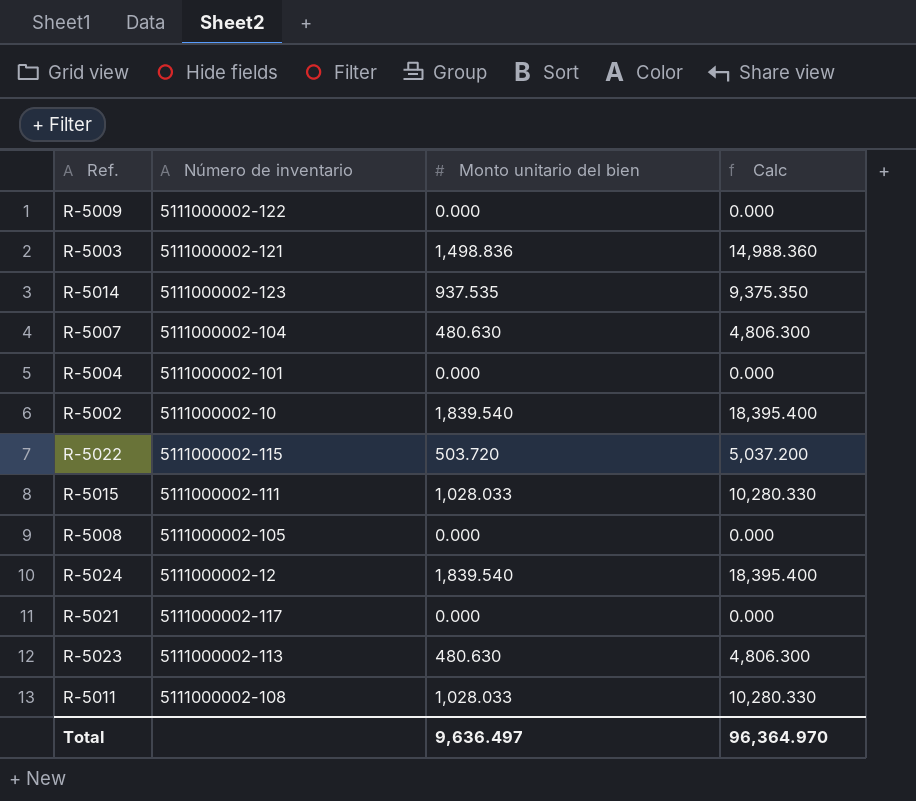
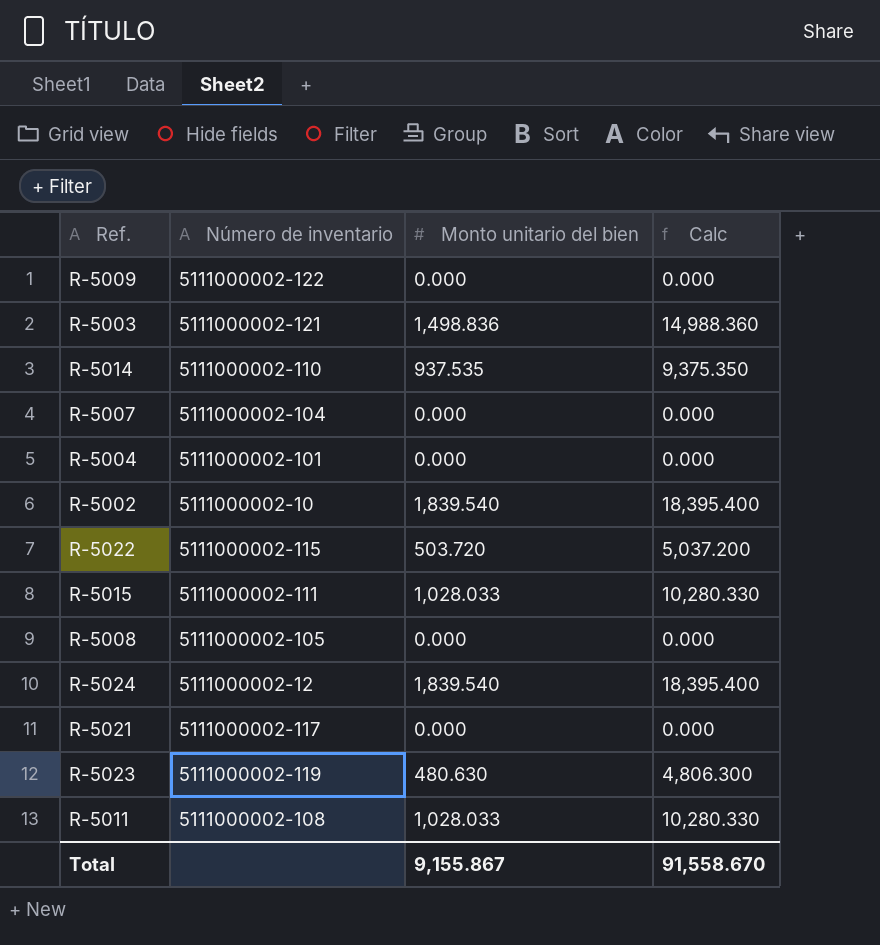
R-5014 | Número de inventario: 5111000002-123 -> 5111000002-110
R-5007 | Monto unitario del bien: 480.630 -> 0.000
R-5007 | Calc: 4,806.300 -> 0.000
R-5023 | Número de inventario: 5111000002-113 -> 5111000002-119
Total | Monto unitario del bien: 9,636.497 -> 9,155.867
Total | Calc: 96,364.970 -> 91,558.670

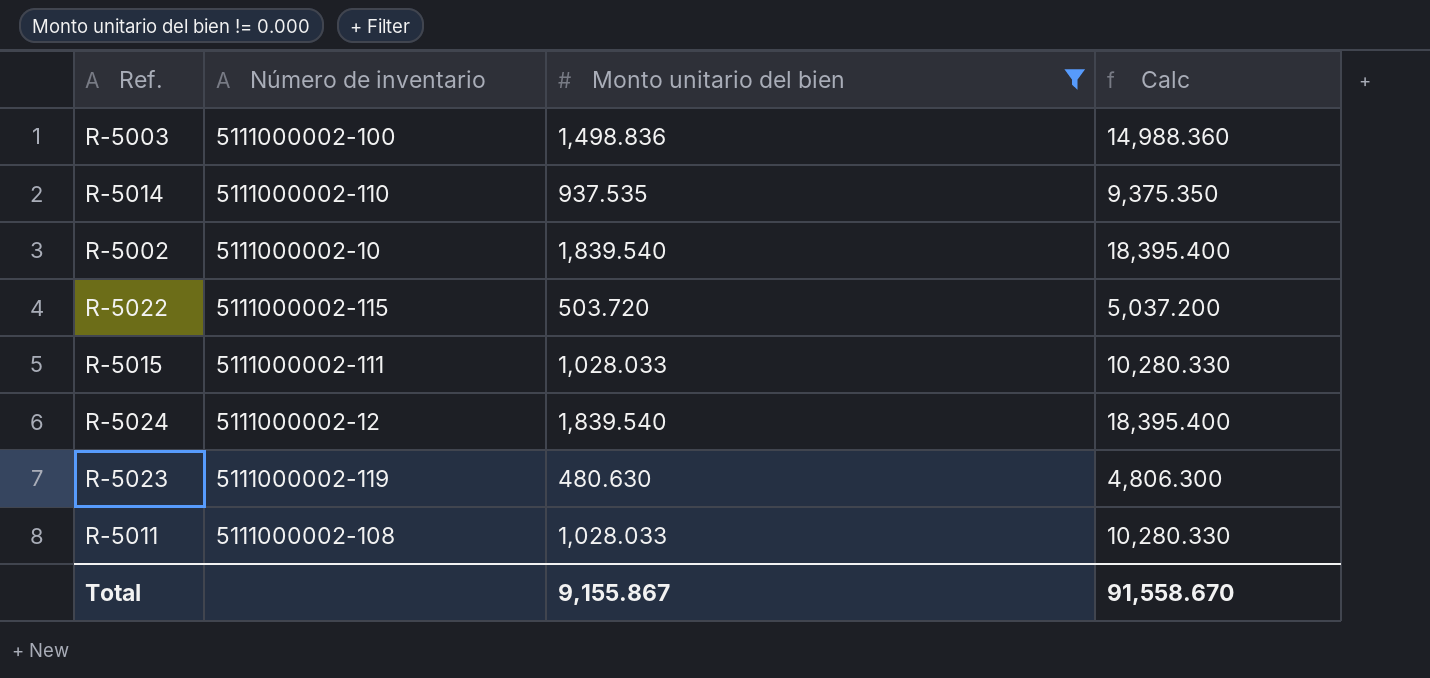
filter: none -> Monto unitario del bien != 0.000
R-5003 | Número de inventario: 5111000002-121 -> 5111000002-100

